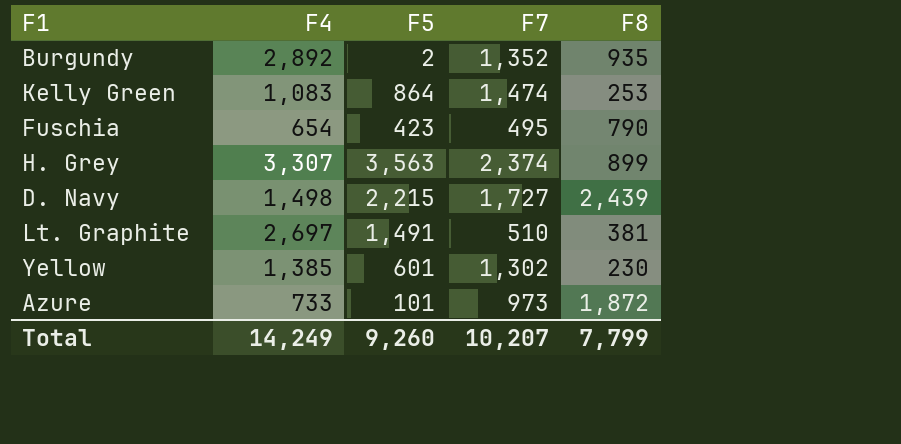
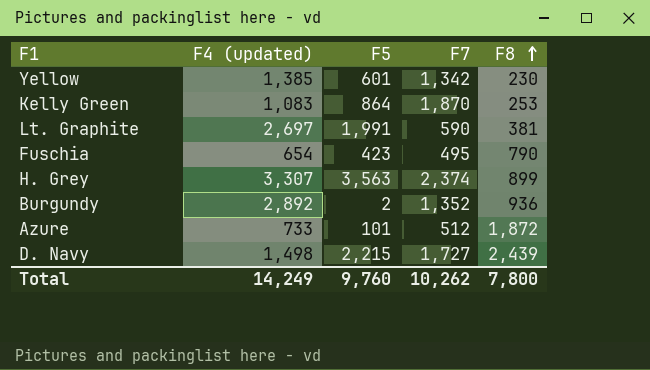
row order: none -> F8 ascending
column name: F4 -> F4 (updated)
Yellow | F7: 1,302 -> 1,342
Kelly Green | F7: 1,474 -> 1,870
Lt. Graphite | F5: 1,491 -> 1,991
Lt. Graphite | F7: 510 -> 590
Burgundy | F8: 935 -> 936
Azure | F7: 973 -> 512
Total | F5: 9,260 -> 9,760
Total | F7: 10,207 -> 10,262
Total | F8: 7,799 -> 7,800

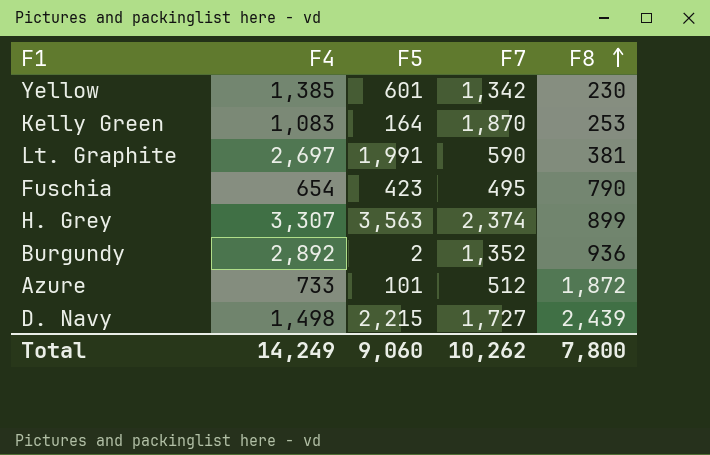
column name: F4 (updated) -> F4
Kelly Green | F5: 864 -> 164
Total | F5: 9,760 -> 9,060

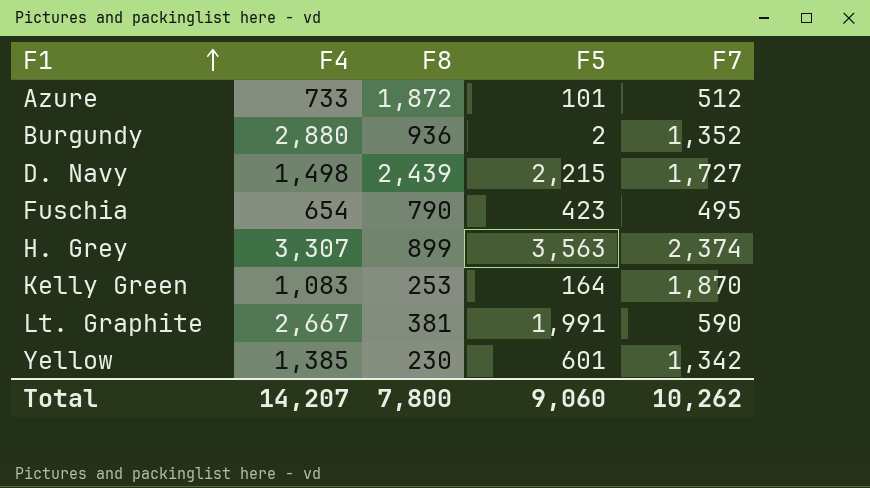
row order: F8 ascending -> F1 ascending
column F8 | position: 5 -> 3
Burgundy | F4: 2,892 -> 2,880
Lt. Graphite | F4: 2,697 -> 2,667
Total | F4: 14,249 -> 14,207

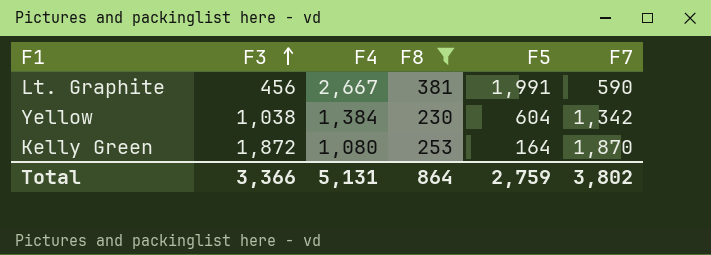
filter: none -> F8 <= 381
row order: F1 ascending -> F3 ascending
column F3 | position: none -> 2
Yellow | F4: 1,385 -> 1,384
Yellow | F5: 601 -> 604
Kelly Green | F4: 1,083 -> 1,080
Total | F4: 14,207 -> 5,131
Total | F8: 7,800 -> 864
Total | F5: 9,060 -> 2,759
Total | F7: 10,262 -> 3,802

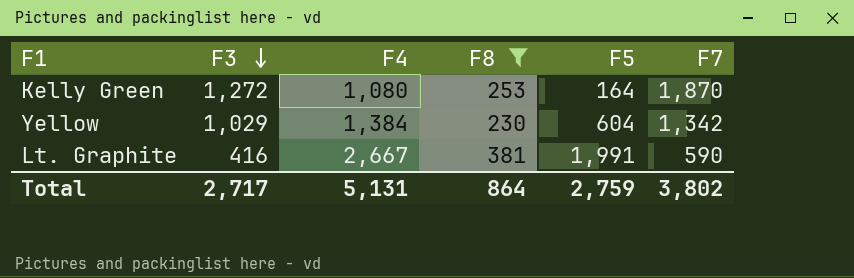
row order: F3 ascending -> F3 descending
Kelly Green | F3: 1,872 -> 1,272
Yellow | F3: 1,038 -> 1,029
Lt. Graphite | F3: 456 -> 416
Total | F3: 3,366 -> 2,717

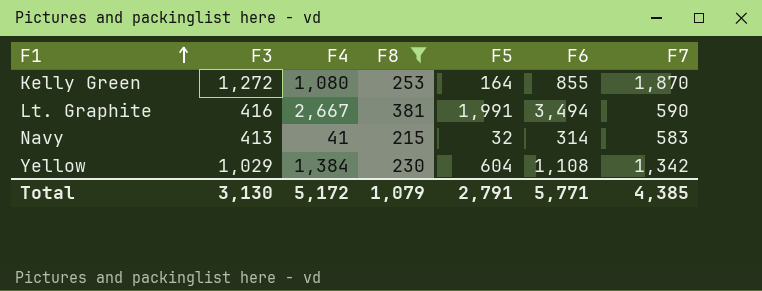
row order: F3 descending -> F1 ascending
column F6 | position: none -> 6
row Navy: none -> 413 | 41 | 215 | 32 | 314 | 583
Total | F3: 2,717 -> 3,130
Total | F4: 5,131 -> 5,172
Total | F8: 864 -> 1,079
Total | F5: 2,759 -> 2,791
Total | F7: 3,802 -> 4,385

